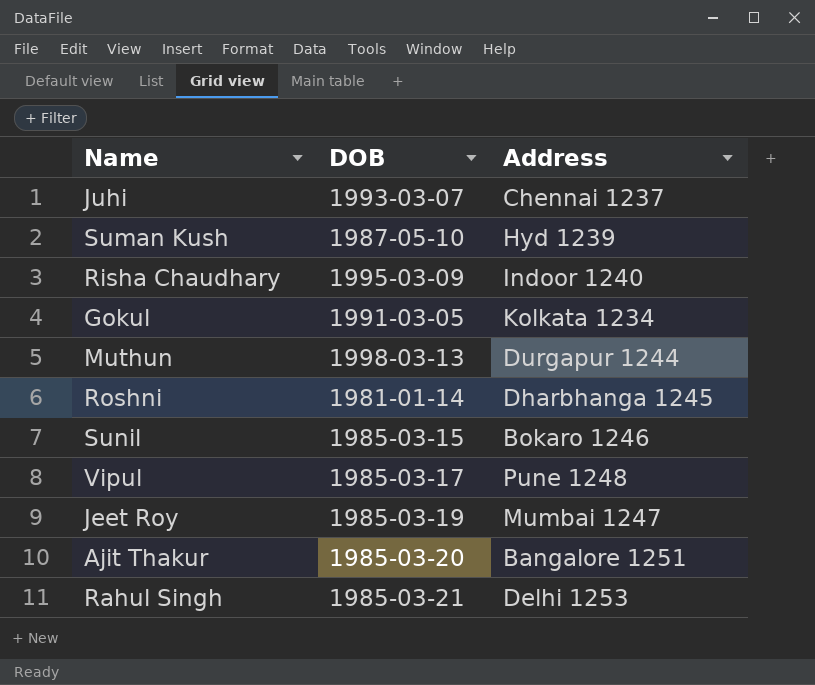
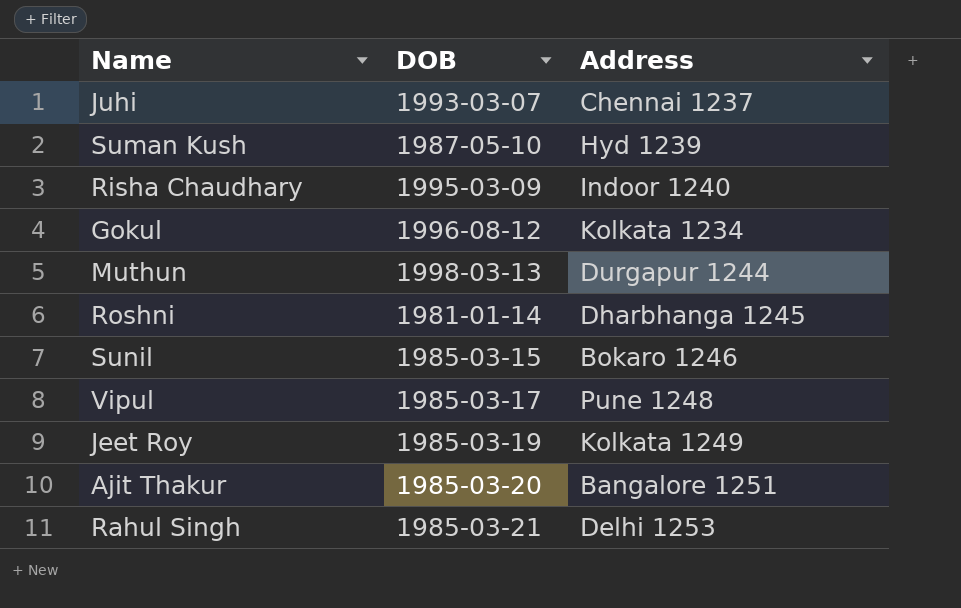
Gokul | DOB: 1991-03-05 -> 1996-08-12
Jeet Roy | Address: Mumbai 1247 -> Kolkata 1249

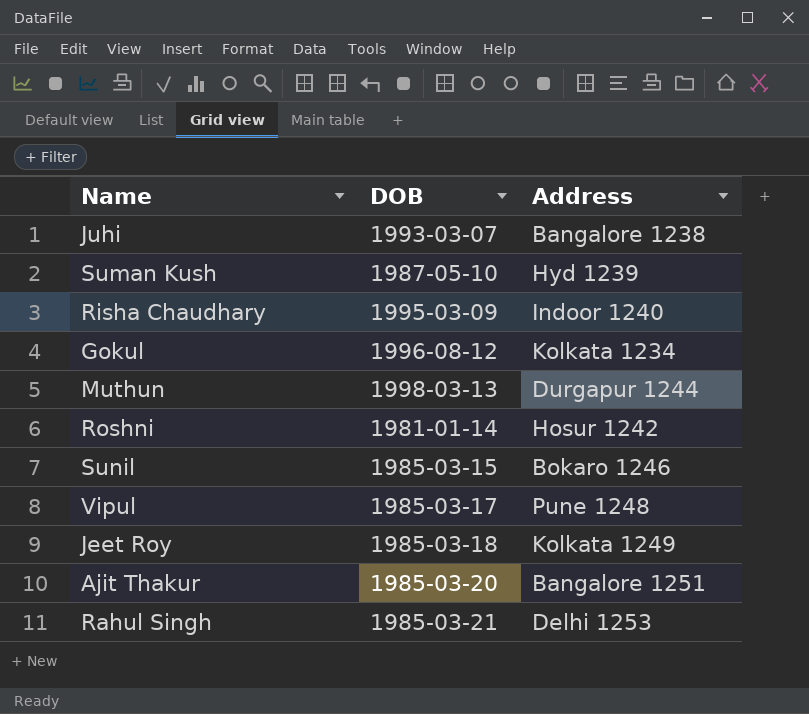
Juhi | Address: Chennai 1237 -> Bangalore 1238
Roshni | Address: Dharbhanga 1245 -> Hosur 1242
Jeet Roy | DOB: 1985-03-19 -> 1985-03-18

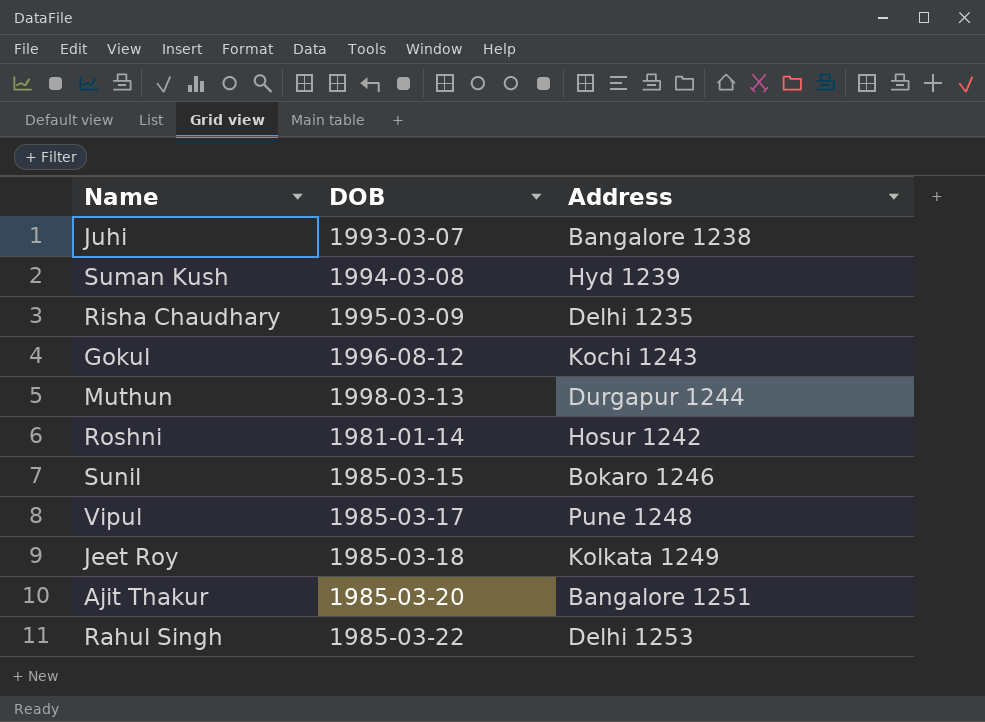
Suman Kush | DOB: 1987-05-10 -> 1994-03-08
Risha Chaudhary | Address: Indoor 1240 -> Delhi 1235
Gokul | Address: Kolkata 1234 -> Kochi 1243
Rahul Singh | DOB: 1985-03-21 -> 1985-03-22

